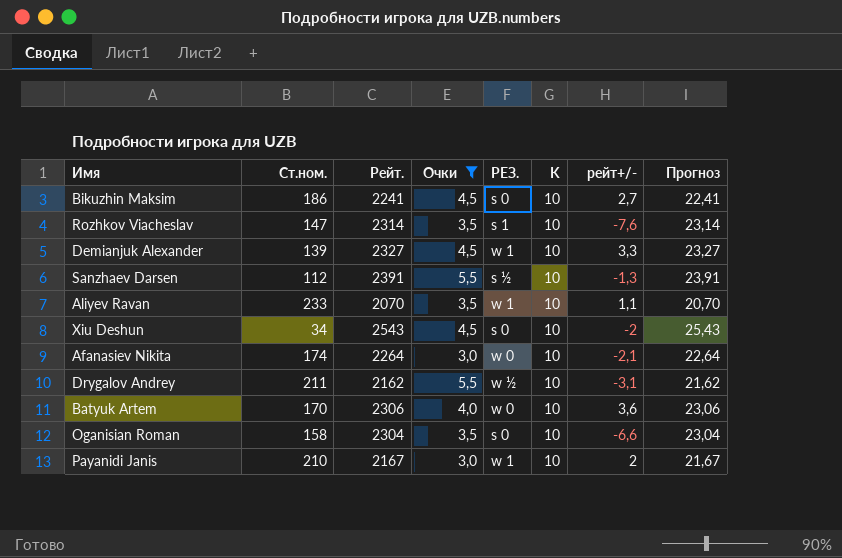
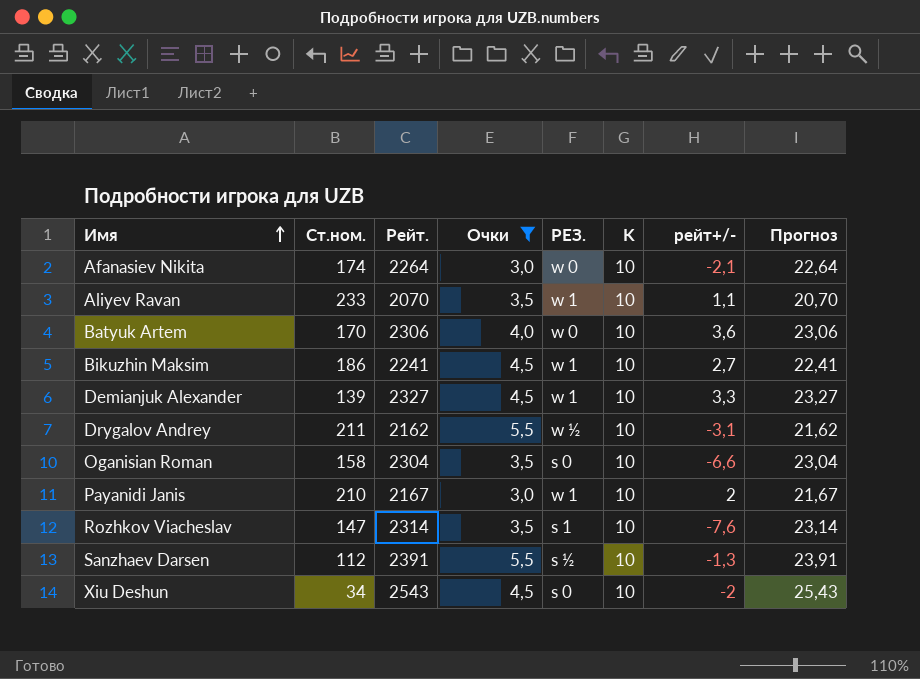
row order: none -> Имя ascending
Bikuzhin Maksim | РЕЗ.: s 0 -> w 1

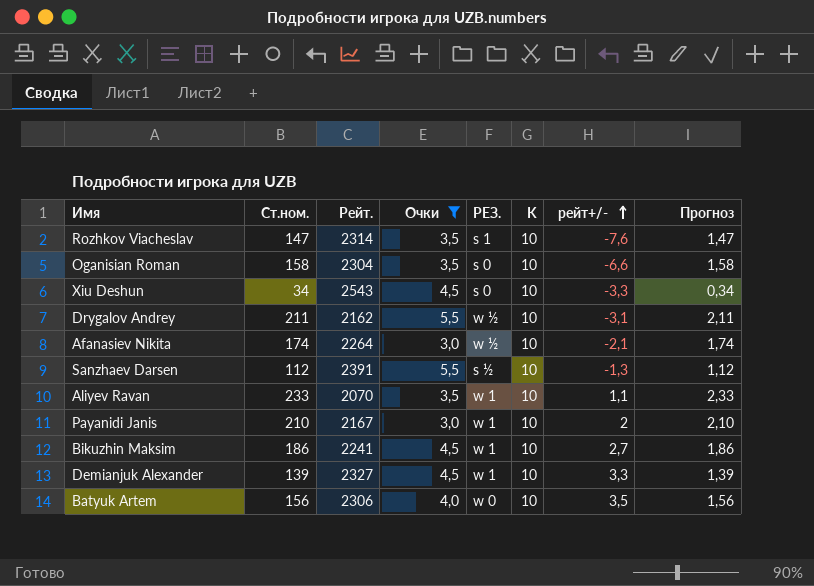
row order: Имя ascending -> рейт+/- ascending
column Прогноз | formula: [Рейт.] * 0,01 -> [Ст.ном.] * 0,01
Xiu Deshun | рейт+/-: -2 -> -3,3
Afanasiev Nikita | РЕЗ.: w 0 -> w ½
Batyuk Artem | Ст.ном.: 170 -> 156
Batyuk Artem | рейт+/-: 3,6 -> 3,5

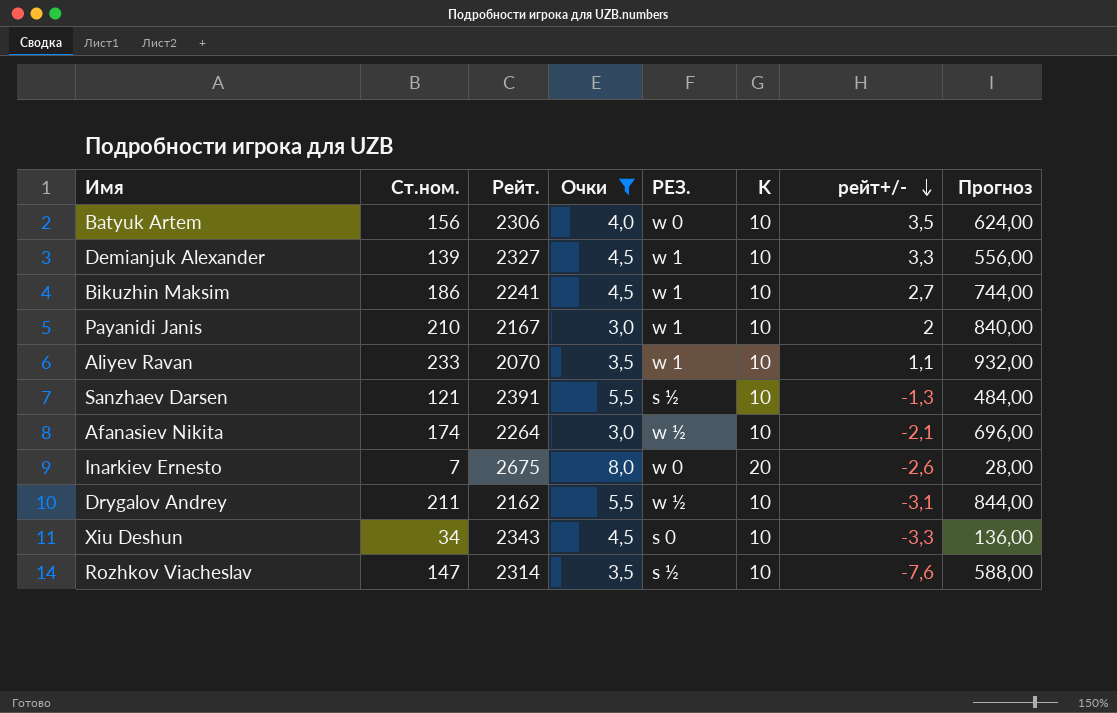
row order: рейт+/- ascending -> рейт+/- descending
column Прогноз | formula: [Ст.ном.] * 0,01 -> [Ст.ном.] * 4
row Oganisian Roman: 158 | 2304 | 3,5 | s 0 | 10 | -6,6 | 1,58 -> none
Sanzhaev Darsen | Ст.ном.: 112 -> 121
row Inarkiev Ernesto: none -> 7 | 2675 | 8,0 | w 0 | 20 | -2,6 | 28,00
Xiu Deshun | Рейт.: 2543 -> 2343
Rozhkov Viacheslav | РЕЗ.: s 1 -> s ½

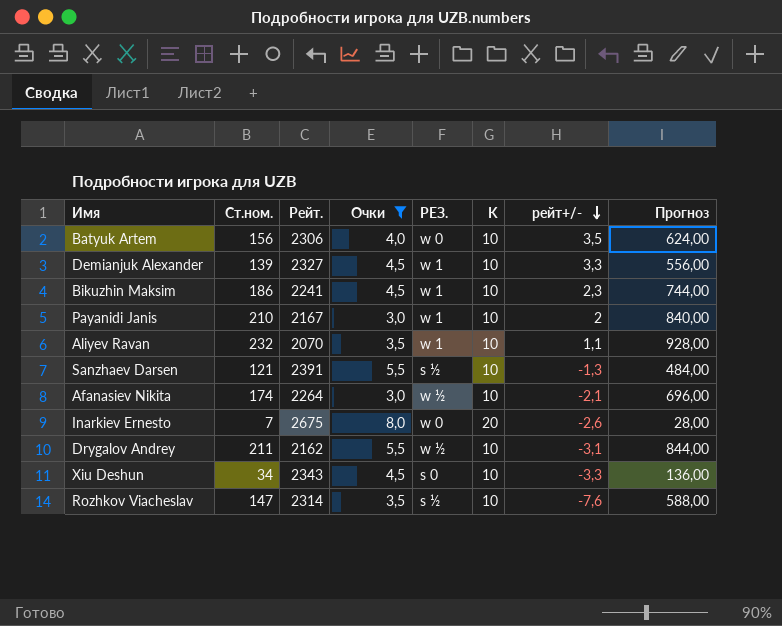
Bikuzhin Maksim | рейт+/-: 2,7 -> 2,3
Aliyev Ravan | Ст.ном.: 233 -> 232
Aliyev Ravan | Прогноз: 932,00 -> 928,00

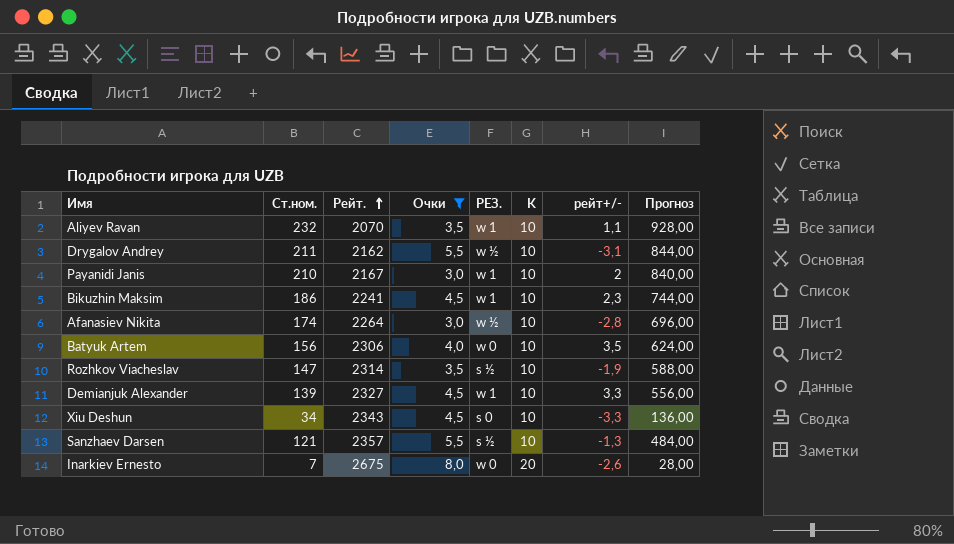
row order: рейт+/- descending -> Рейт. ascending
Afanasiev Nikita | рейт+/-: -2,1 -> -2,8
Rozhkov Viacheslav | рейт+/-: -7,6 -> -1,9
Sanzhaev Darsen | Рейт.: 2391 -> 2357

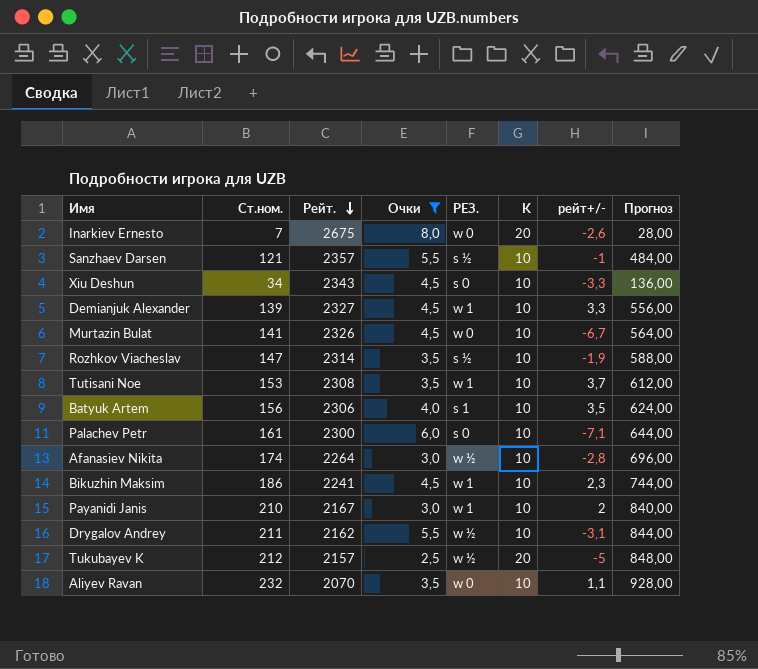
row order: Рейт. ascending -> Рейт. descending
Sanzhaev Darsen | рейт+/-: -1,3 -> -1
row Murtazin Bulat: none -> 141 | 2326 | 4,5 | w 0 | 10 | -6,7 | 564,00
row Tutisani Noe: none -> 153 | 2308 | 3,5 | w 1 | 10 | 3,7 | 612,00
Batyuk Artem | РЕЗ.: w 0 -> s 1
row Palachev Petr: none -> 161 | 2300 | 6,0 | s 0 | 10 | -7,1 | 644,00
row Tukubayev K: none -> 212 | 2157 | 2,5 | w ½ | 20 | -5 | 848,00
Aliyev Ravan | РЕЗ.: w 1 -> w 0

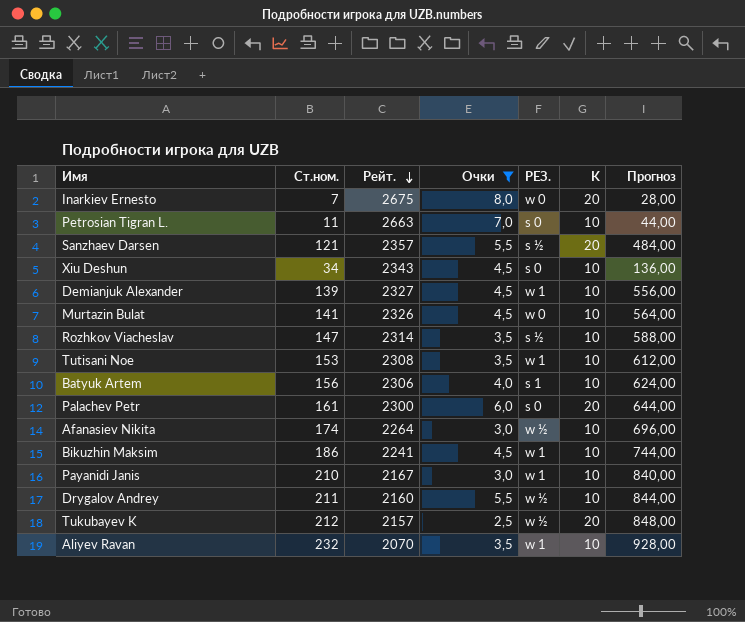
column рейт+/- | position: 7 -> none
row Petrosian Tigran L.: none -> 11 | 2663 | 7,0 | s 0 | 10 | 44,00
Sanzhaev Darsen | K: 10 -> 20
Palachev Petr | K: 10 -> 20
Drygalov Andrey | Рейт.: 2162 -> 2160
Aliyev Ravan | РЕЗ.: w 0 -> w 1

